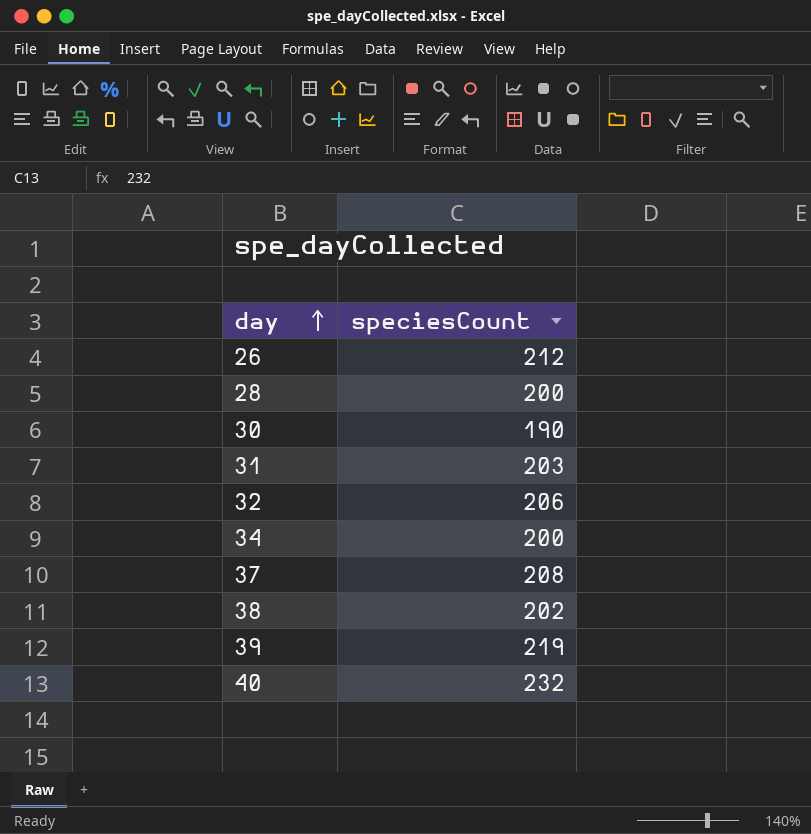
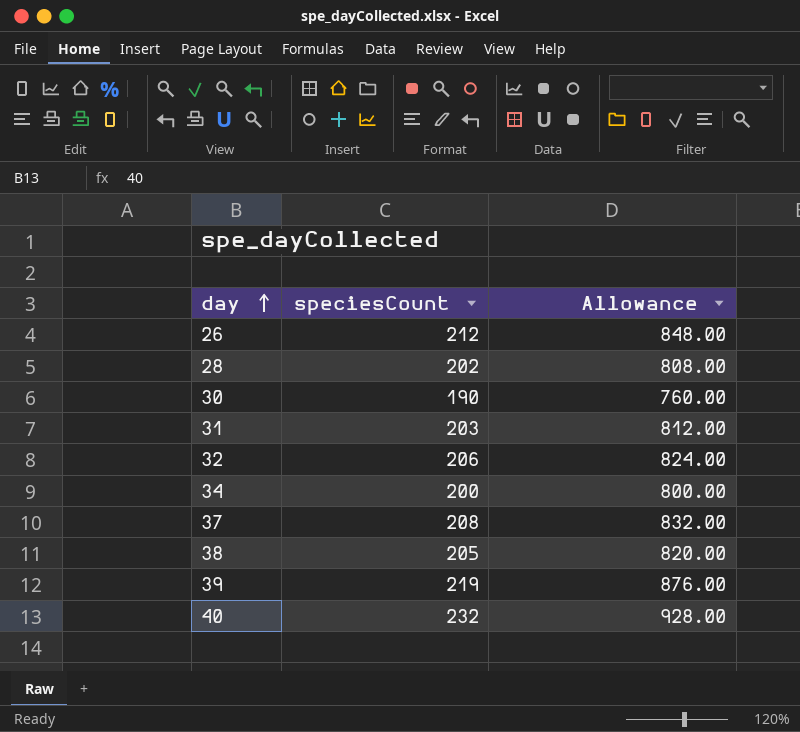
column Allowance | formula: none -> [speciesCount] * 4
28 | speciesCount: 200 -> 202
38 | speciesCount: 202 -> 205

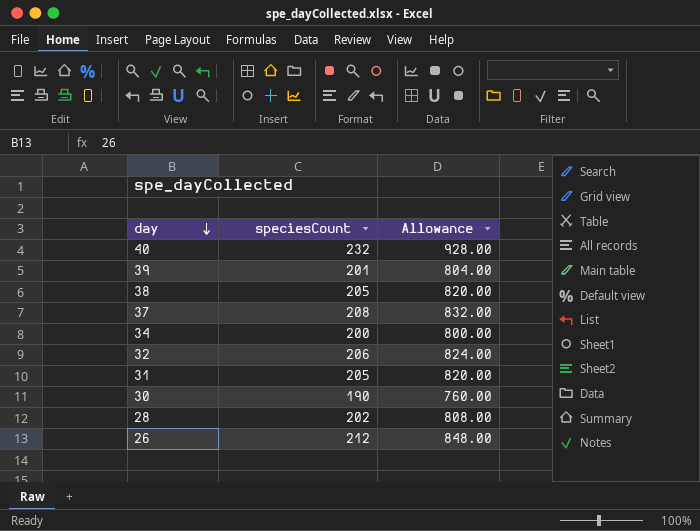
row order: day ascending -> day descending
39 | speciesCount: 219 -> 201
39 | Allowance: 876.00 -> 804.00
31 | speciesCount: 203 -> 205
31 | Allowance: 812.00 -> 820.00

